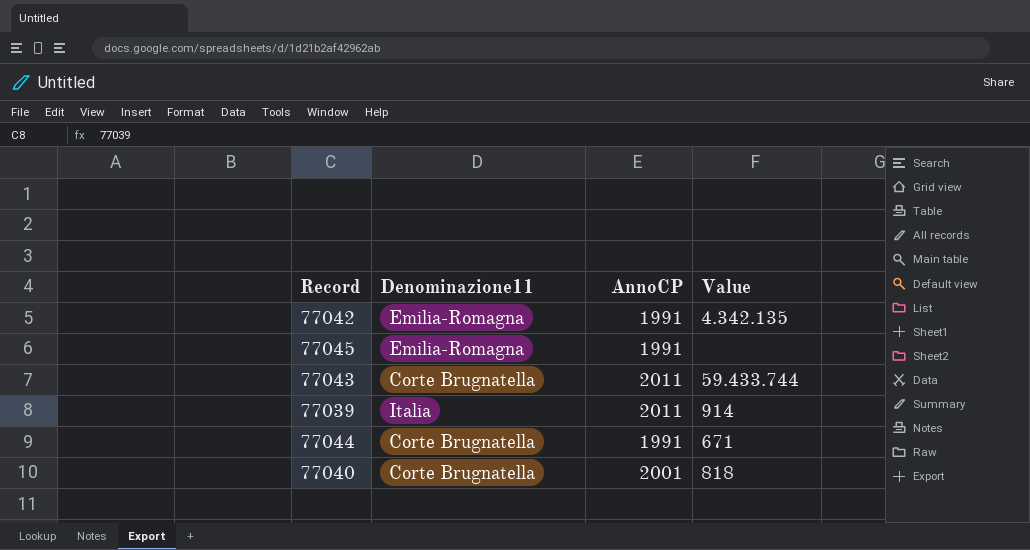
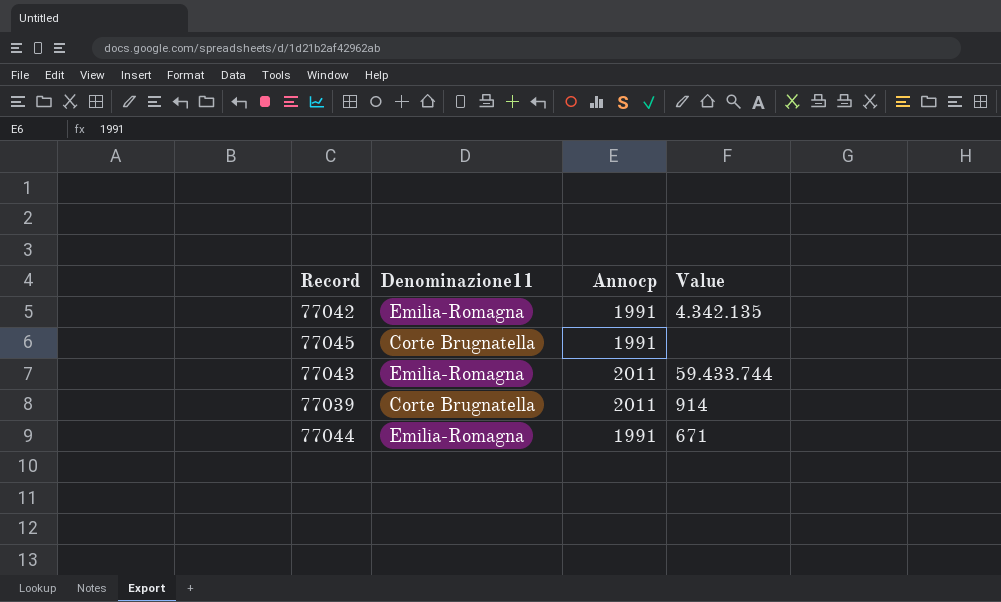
column name: AnnoCP -> Annocp
row 77040: Corte Brugnatella | 2001 | 818 -> none
77045 | Denominazione11: Emilia-Romagna -> Corte Brugnatella
77043 | Denominazione11: Corte Brugnatella -> Emilia-Romagna
77039 | Denominazione11: Italia -> Corte Brugnatella
77044 | Denominazione11: Corte Brugnatella -> Emilia-Romagna

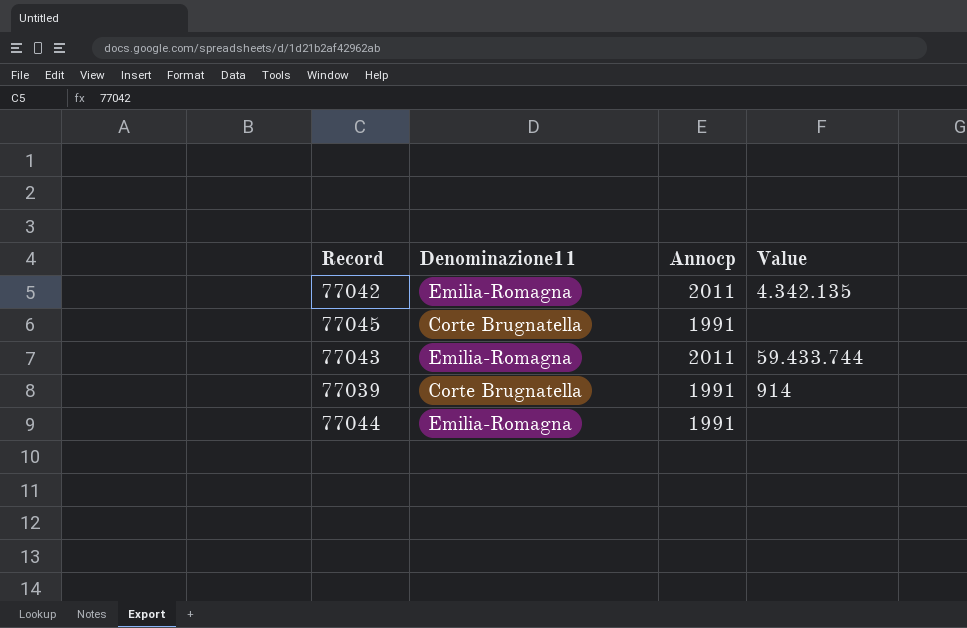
77042 | Annocp: 1991 -> 2011
77039 | Annocp: 2011 -> 1991
77044 | Value: 671 -> none

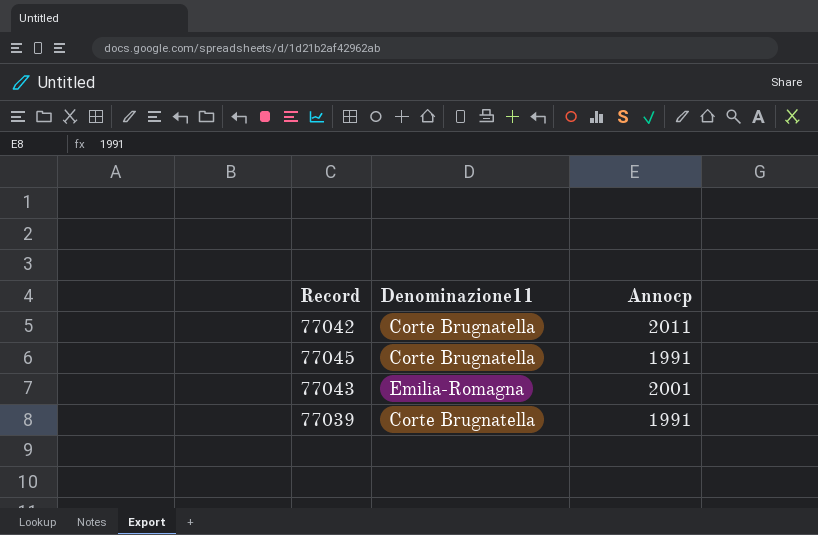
column Value | position: 4 -> none
row 77044: Emilia-Romagna | 1991 | none -> none
77042 | Denominazione11: Emilia-Romagna -> Corte Brugnatella
77043 | Annocp: 2011 -> 2001

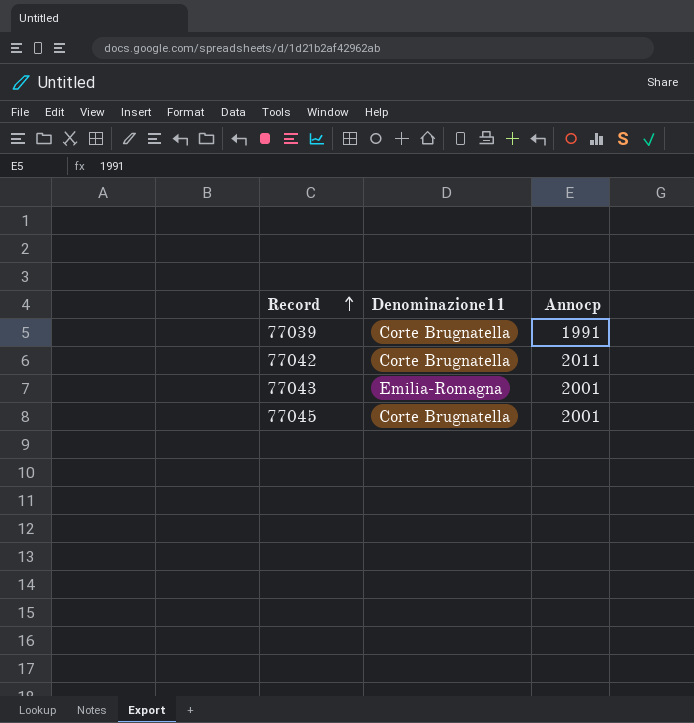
row order: none -> Record ascending
77045 | Annocp: 1991 -> 2001

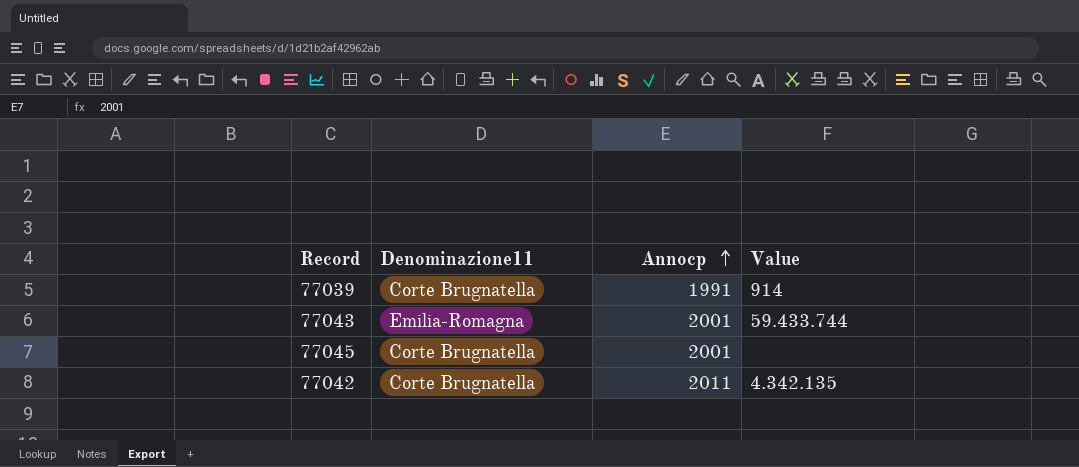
row order: Record ascending -> Annocp ascending
column Value | position: none -> 4

